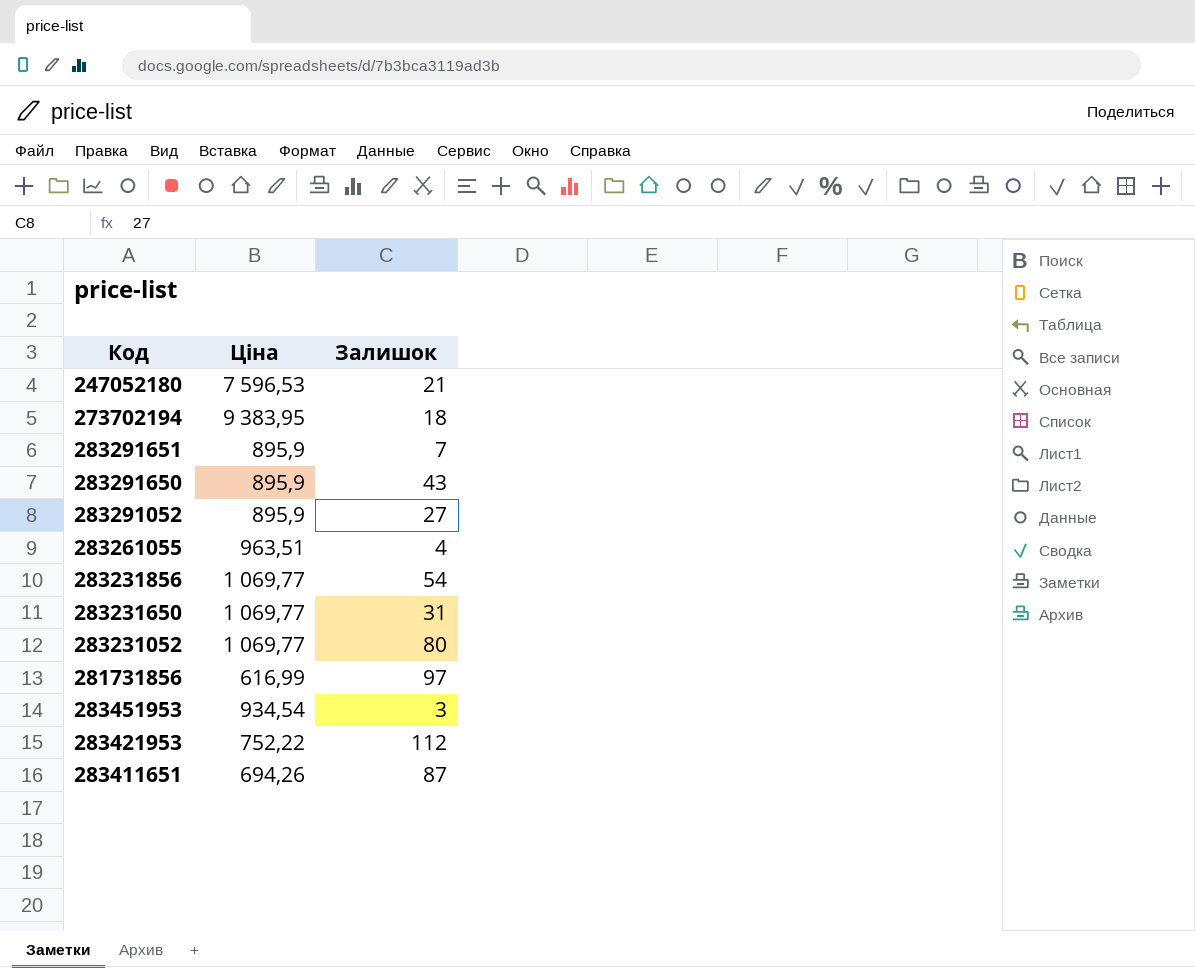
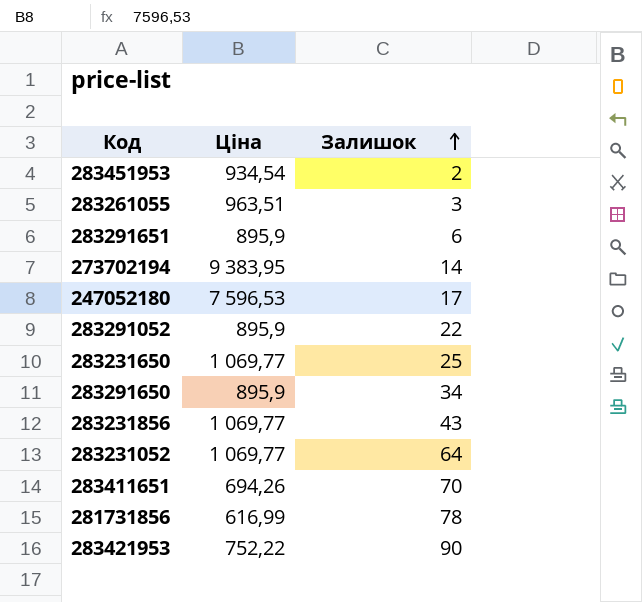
row order: none -> Залишок ascending
283451953 | Залишок: 3 -> 2
283261055 | Залишок: 4 -> 3
283291651 | Залишок: 7 -> 6
273702194 | Залишок: 18 -> 14
247052180 | Залишок: 21 -> 17
283291052 | Залишок: 27 -> 22
283231650 | Залишок: 31 -> 25
283291650 | Залишок: 43 -> 34
283231856 | Залишок: 54 -> 43
283231052 | Залишок: 80 -> 64
283411651 | Залишок: 87 -> 70
281731856 | Залишок: 97 -> 78
283421953 | Залишок: 112 -> 90

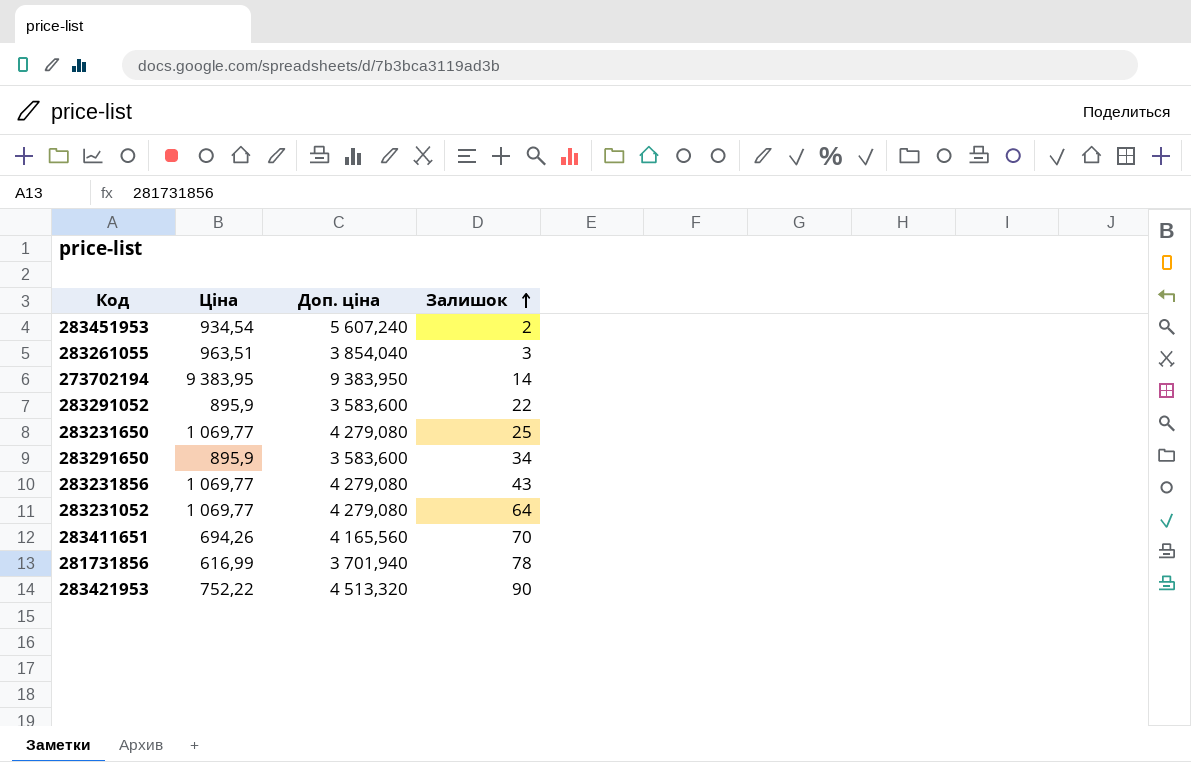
column Доп. ціна | position: none -> 3
row 283291651: 895,9 | 6 -> none
row 247052180: 7 596,53 | 17 -> none

